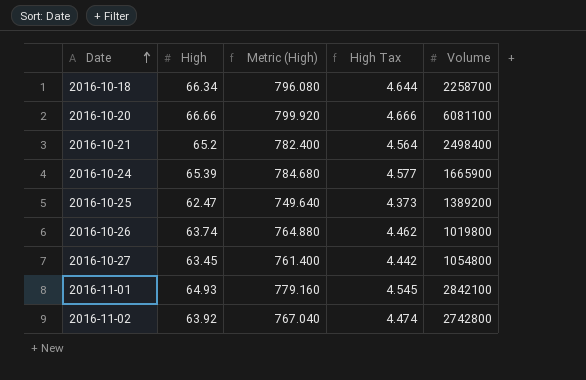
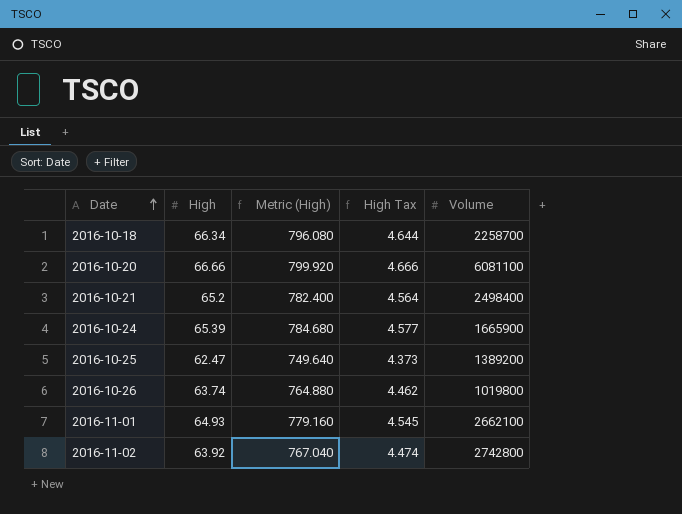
row 2016-10-27: 63.45 | 761.400 | 4.442 | 1054800 -> none
2016-11-01 | Volume: 2842100 -> 2662100

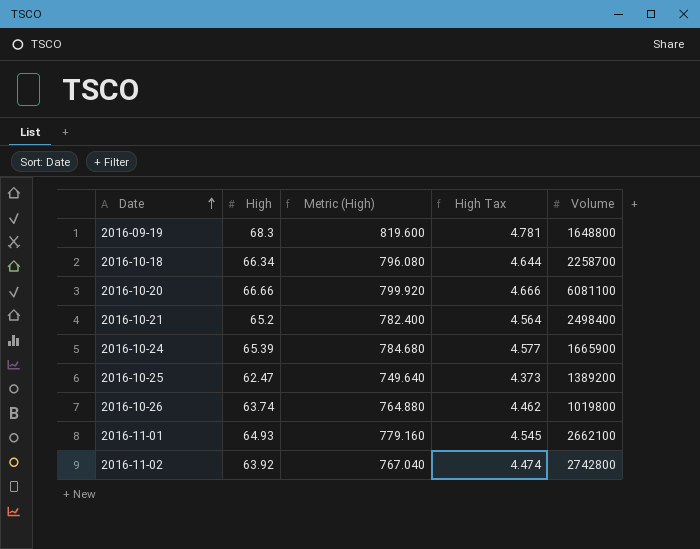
row 2016-09-19: none -> 68.3 | 819.600 | 4.781 | 1648800

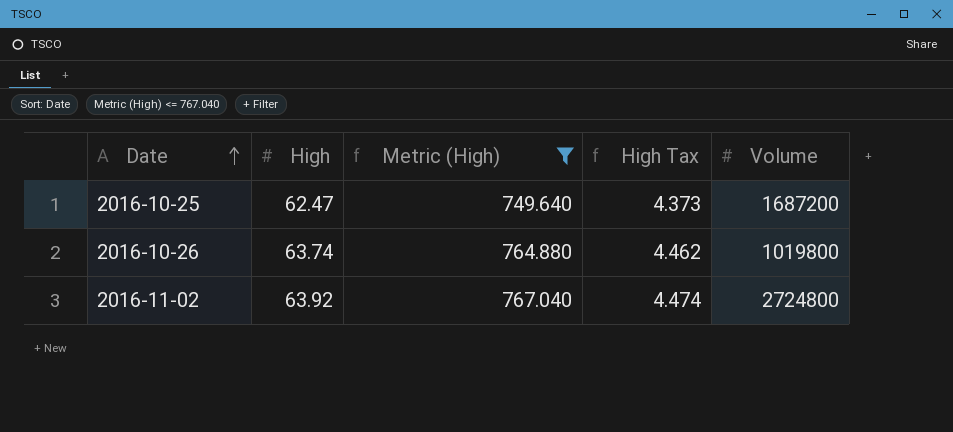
filter: none -> Metric (High) <= 767.040
2016-10-25 | Volume: 1389200 -> 1687200
2016-11-02 | Volume: 2742800 -> 2724800

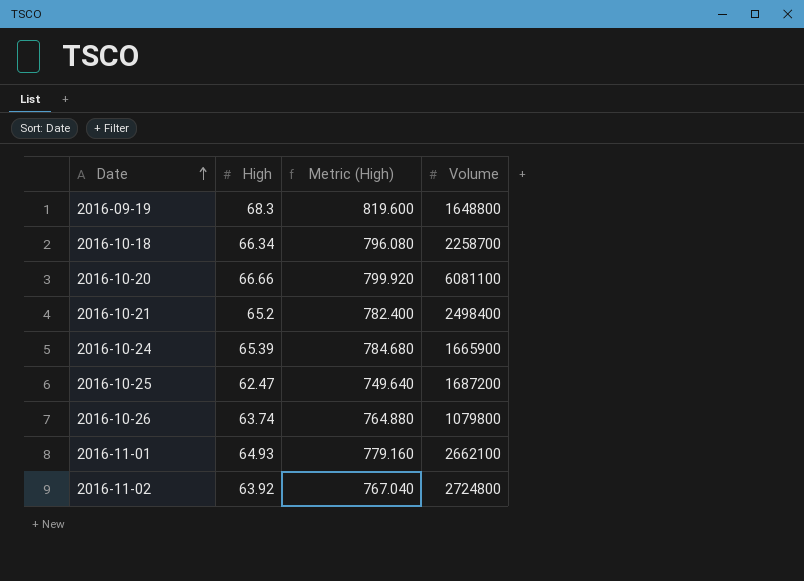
filter: Metric (High) <= 767.040 -> none
column High Tax | formula: [High] * 0.07 -> none
2016-10-26 | Volume: 1019800 -> 1079800

